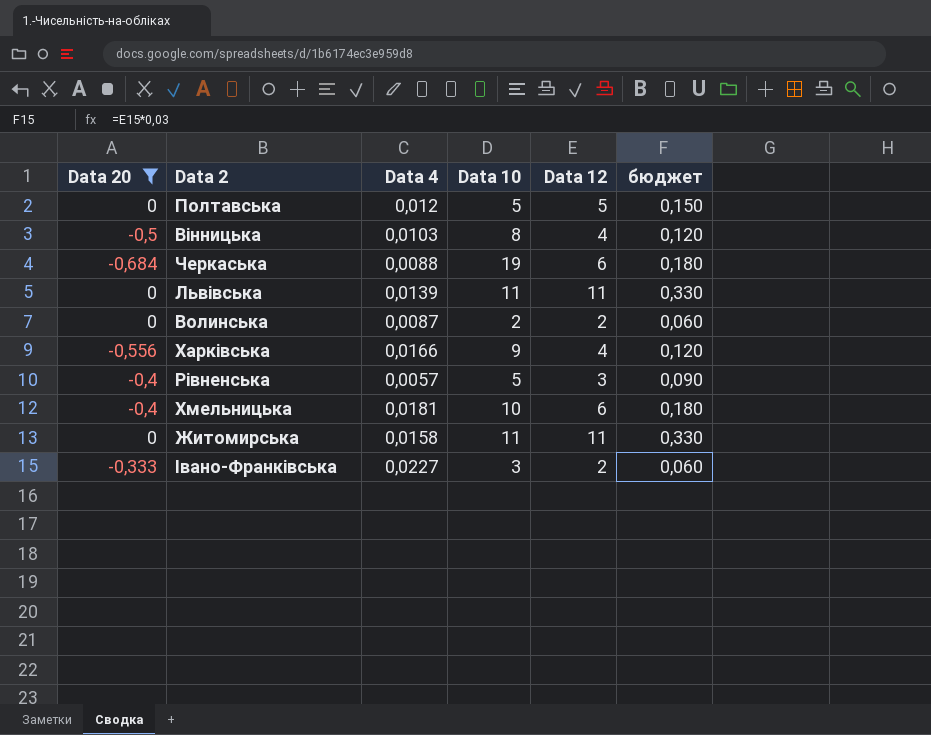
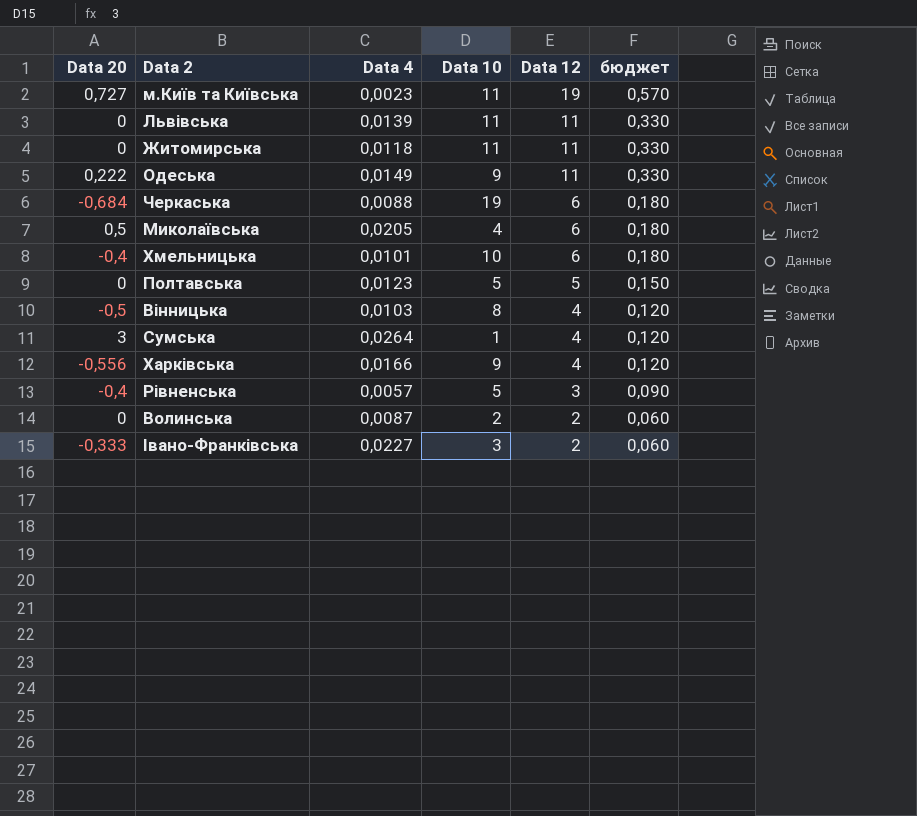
filter: Data 20 <= 0 -> none
row order: none -> Data 12 descending
Житомирська | Data 4: 0,0158 -> 0,0118
Хмельницька | Data 4: 0,0181 -> 0,0101
Полтавська | Data 4: 0,012 -> 0,0123

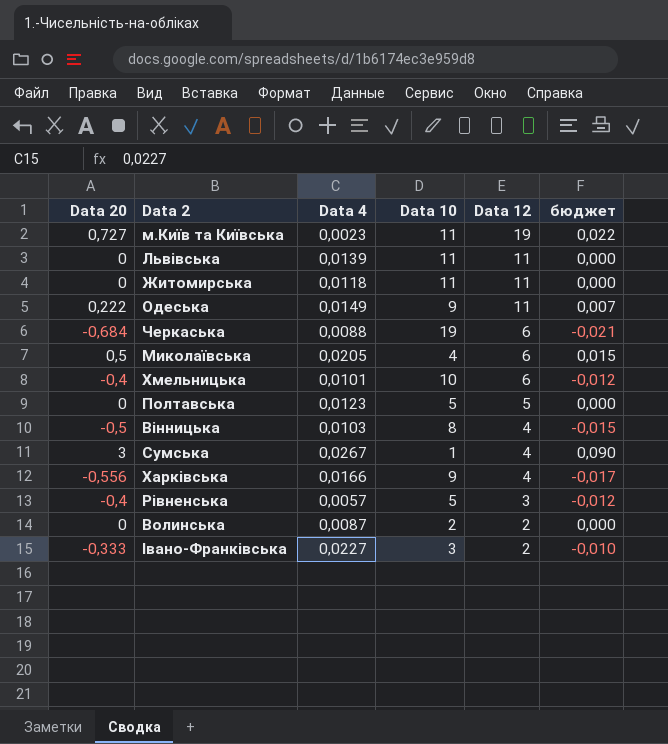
column бюджет | formula: [Data 12] * 0,03 -> [Data 20] * 0,03
Сумська | Data 4: 0,0264 -> 0,0267

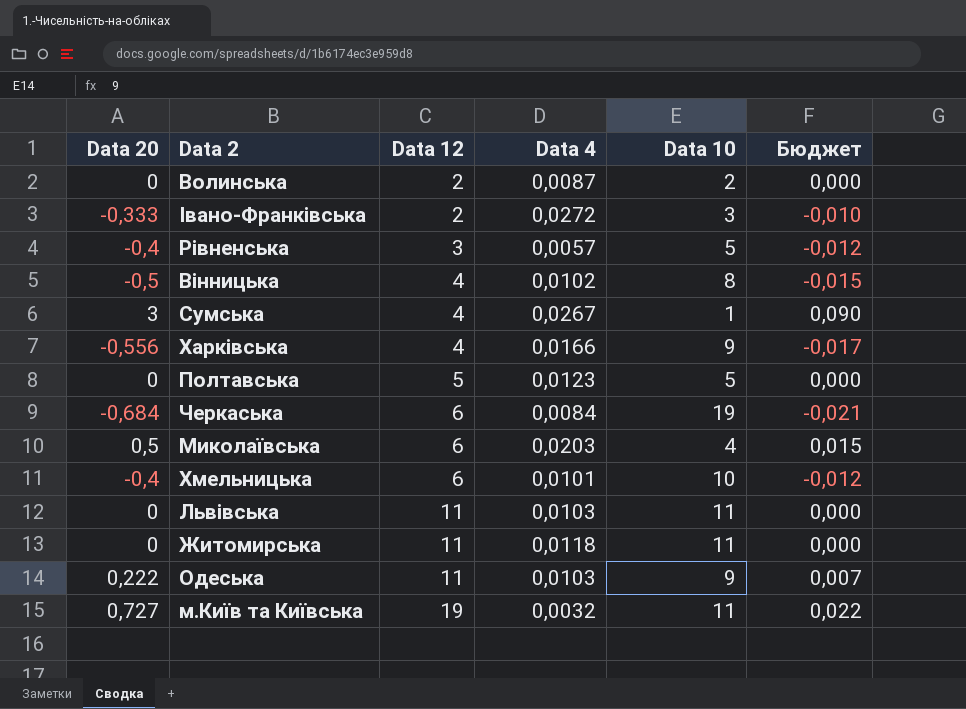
row order: Data 12 descending -> Data 12 ascending
column Data 12 | position: 5 -> 3
column name: бюджет -> Бюджет
Івано-Франківська | Data 4: 0,0227 -> 0,0272
Вінницька | Data 4: 0,0103 -> 0,0102
Черкаська | Data 4: 0,0088 -> 0,0084
Миколаївська | Data 4: 0,0205 -> 0,0203
Львівська | Data 4: 0,0139 -> 0,0103
Одеська | Data 4: 0,0149 -> 0,0103
м.Київ та Київська | Data 4: 0,0023 -> 0,0032

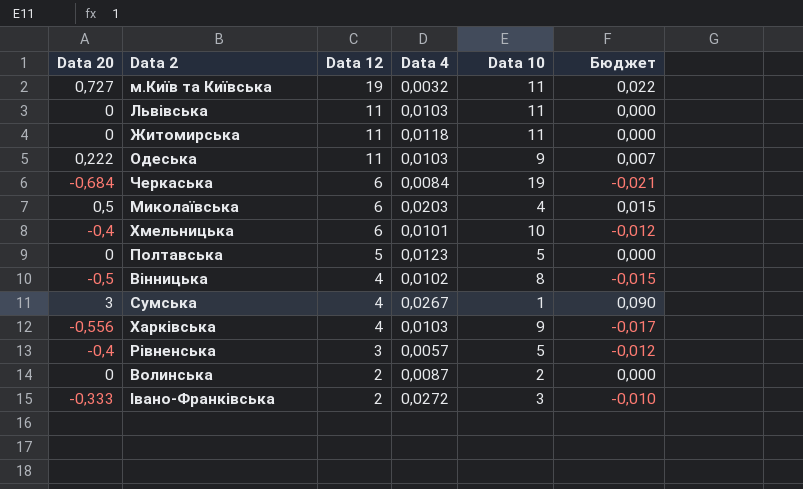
row order: Data 12 ascending -> Data 12 descending
Харківська | Data 4: 0,0166 -> 0,0103

